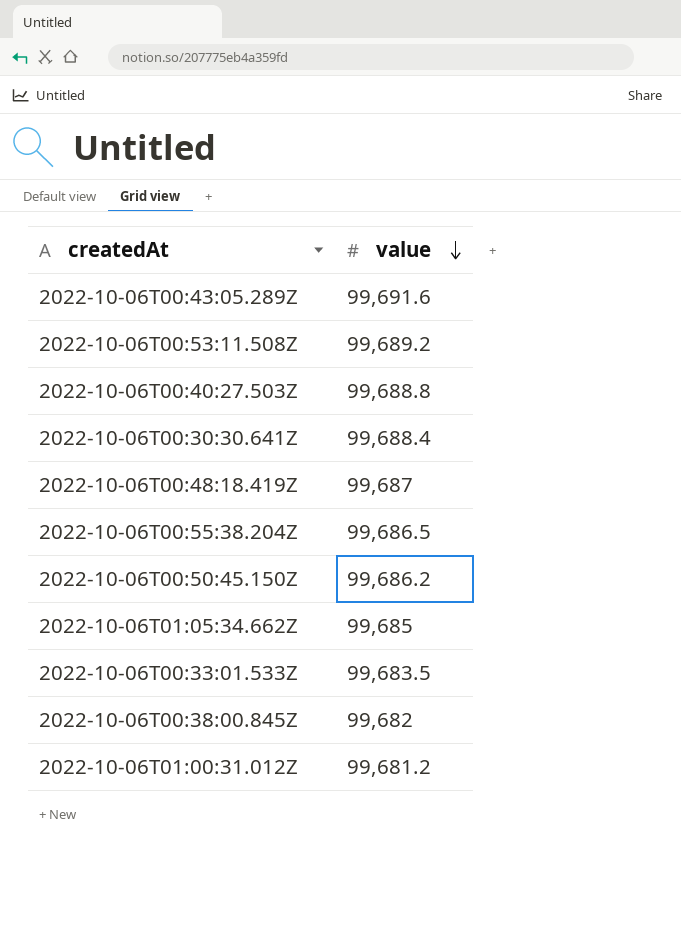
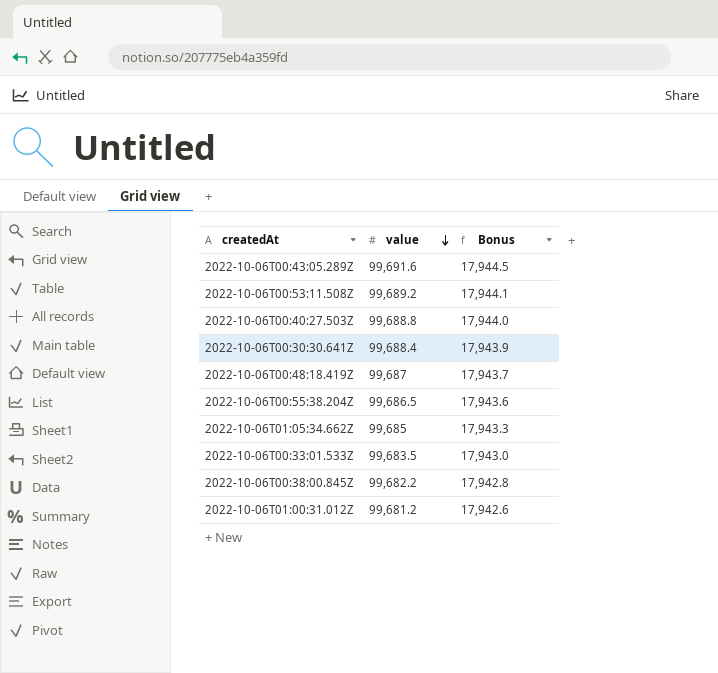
column Bonus | formula: none -> [value] * 0.18
row 2022-10-06T00:50:45.150Z: 99,686.2 -> none
2022-10-06T00:38:00.845Z | value: 99,682 -> 99,682.2

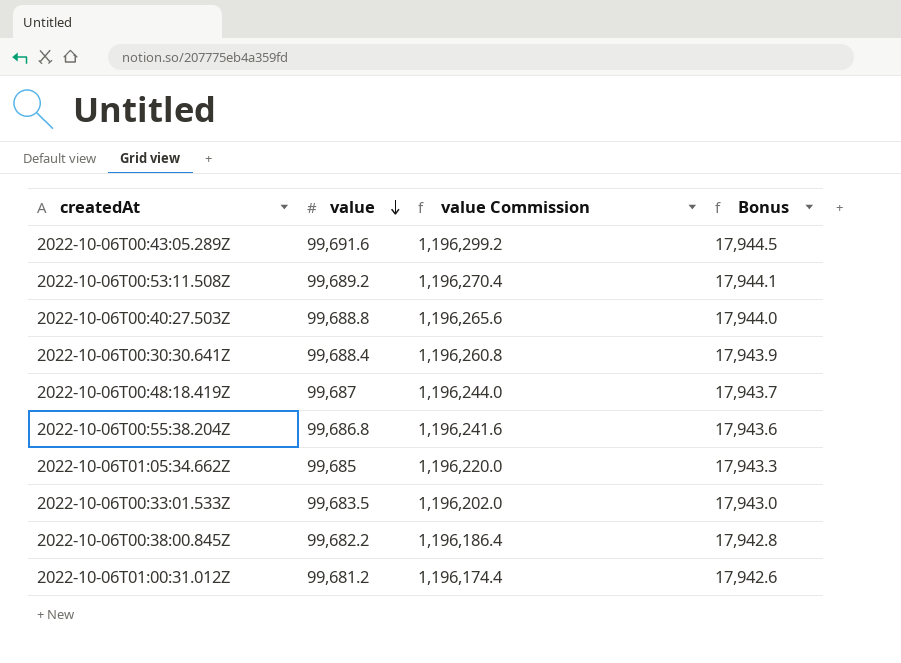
column value Commission | formula: none -> [value] * 12
2022-10-06T00:55:38.204Z | value: 99,686.5 -> 99,686.8

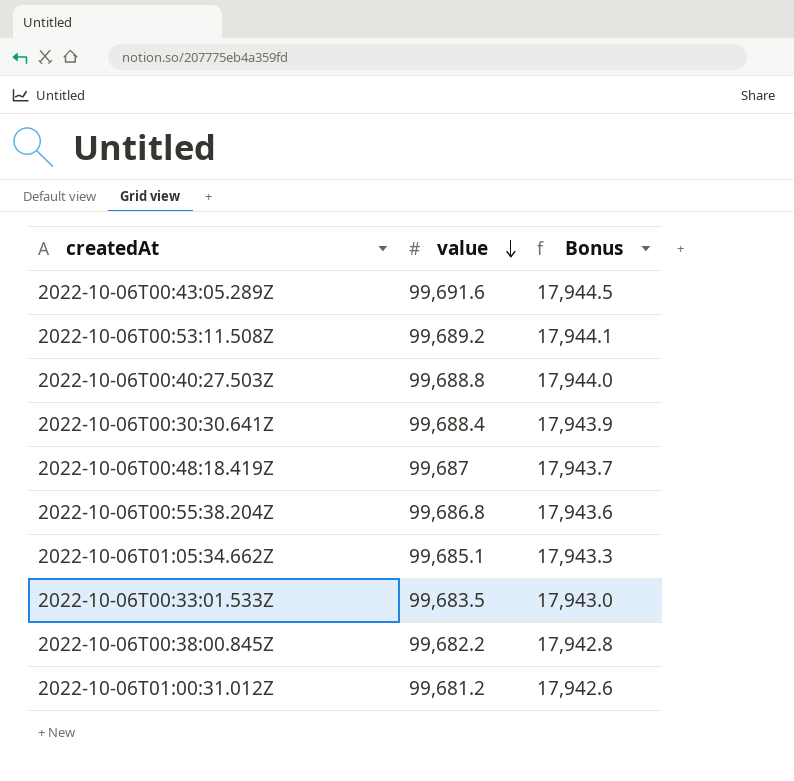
column value Commission | formula: [value] * 12 -> none
2022-10-06T01:05:34.662Z | value: 99,685 -> 99,685.1

